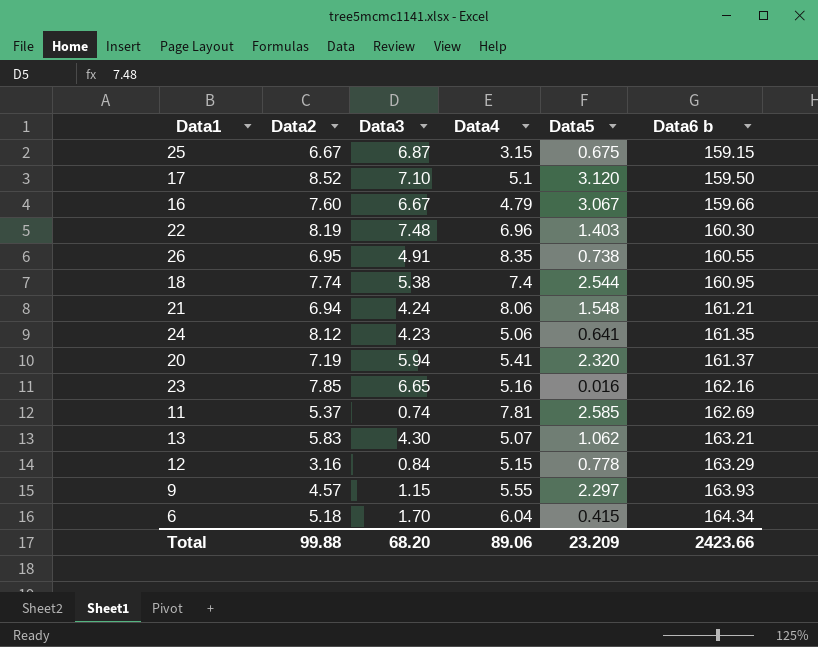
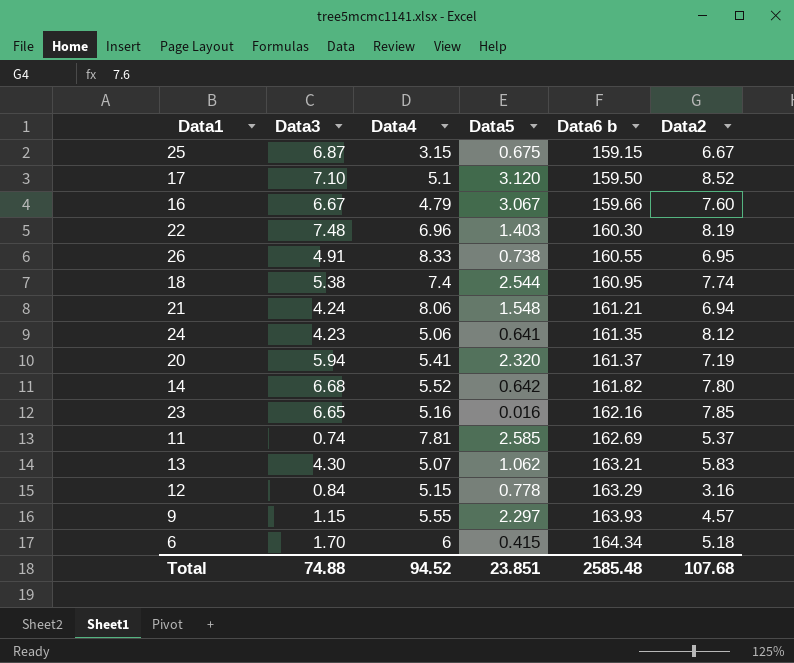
column Data2 | position: 2 -> 6
26 | Data4: 8.35 -> 8.33
row 14: none -> 6.68 | 5.52 | 0.642 | 161.82 | 7.80
6 | Data4: 6.04 -> 6
Total | Data3: 68.20 -> 74.88
Total | Data4: 89.06 -> 94.52
Total | Data5: 23.209 -> 23.851
Total | Data6 b: 2423.66 -> 2585.48
Total | Data2: 99.88 -> 107.68

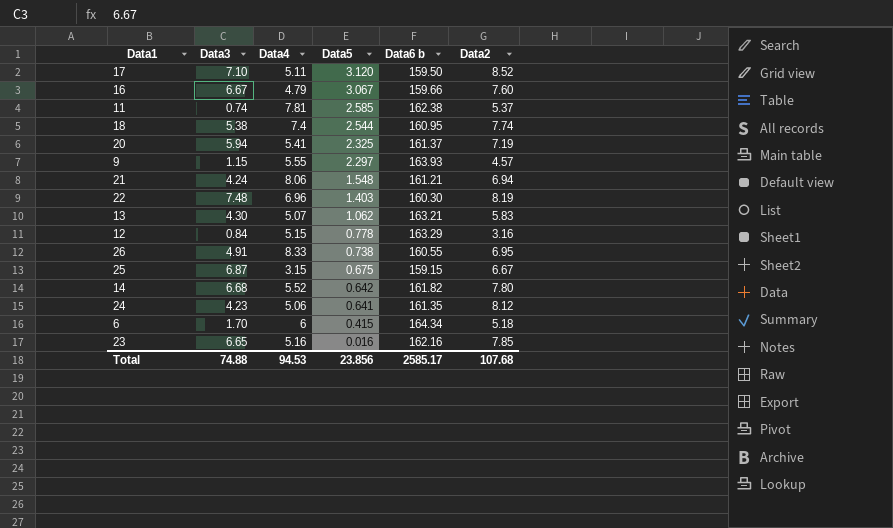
row order: Data6 b ascending -> Data5 descending
17 | Data4: 5.1 -> 5.11
11 | Data6 b: 162.69 -> 162.38
20 | Data5: 2.320 -> 2.325
Total | Data4: 94.52 -> 94.53
Total | Data5: 23.851 -> 23.856
Total | Data6 b: 2585.48 -> 2585.17

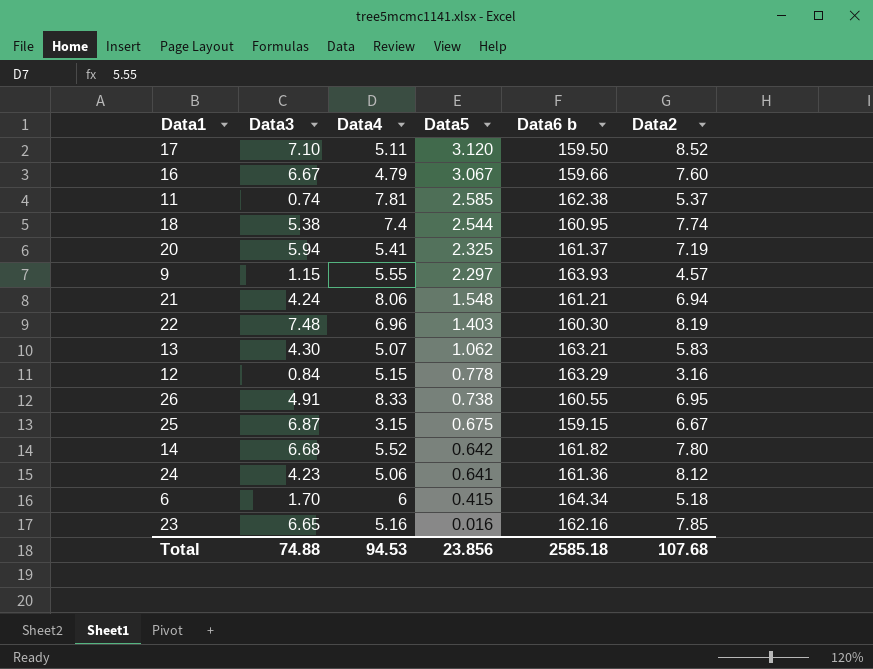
24 | Data6 b: 161.35 -> 161.36
Total | Data6 b: 2585.17 -> 2585.18

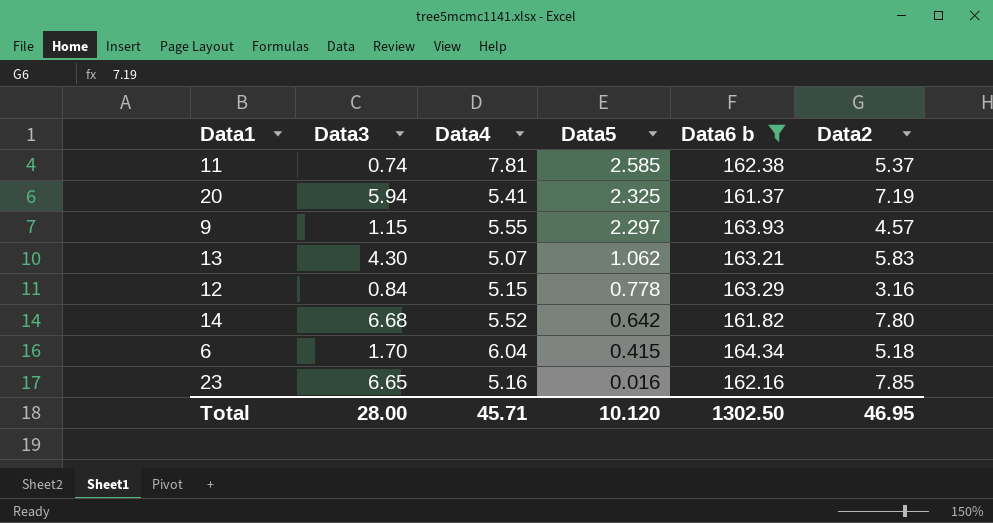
filter: none -> Data6 b >= 161.37
6 | Data4: 6 -> 6.04
Total | Data3: 74.88 -> 28.00
Total | Data4: 94.53 -> 45.71
Total | Data5: 23.856 -> 10.120
Total | Data6 b: 2585.18 -> 1302.50
Total | Data2: 107.68 -> 46.95

